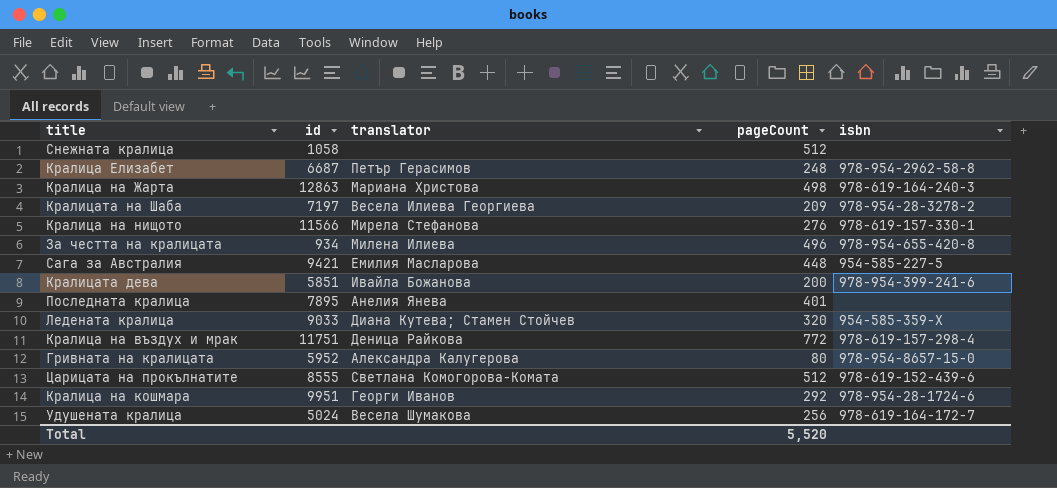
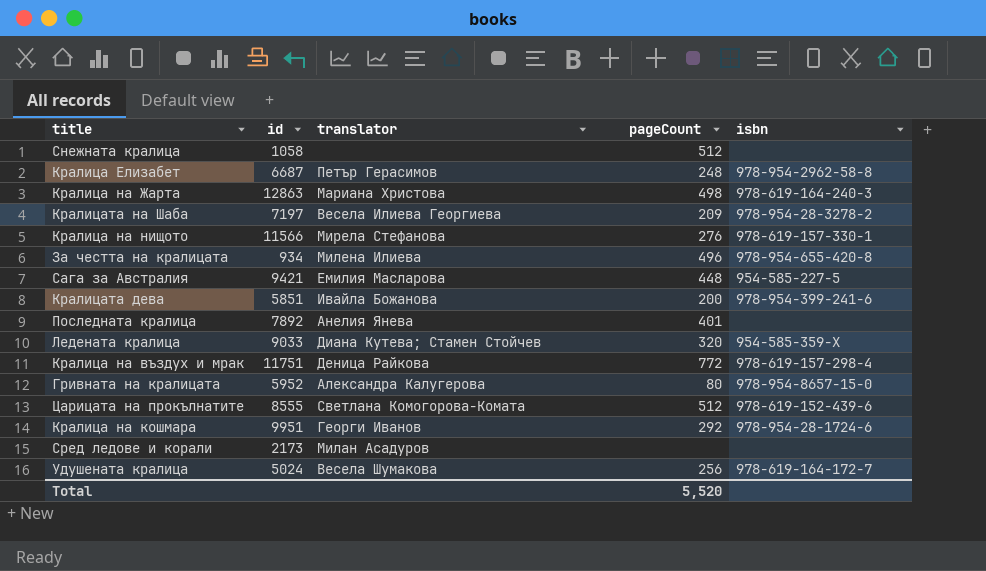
Последната кралица | id: 7895 -> 7892
row Сред ледове и корали: none -> 2173 | Милан Асадуров | none | none

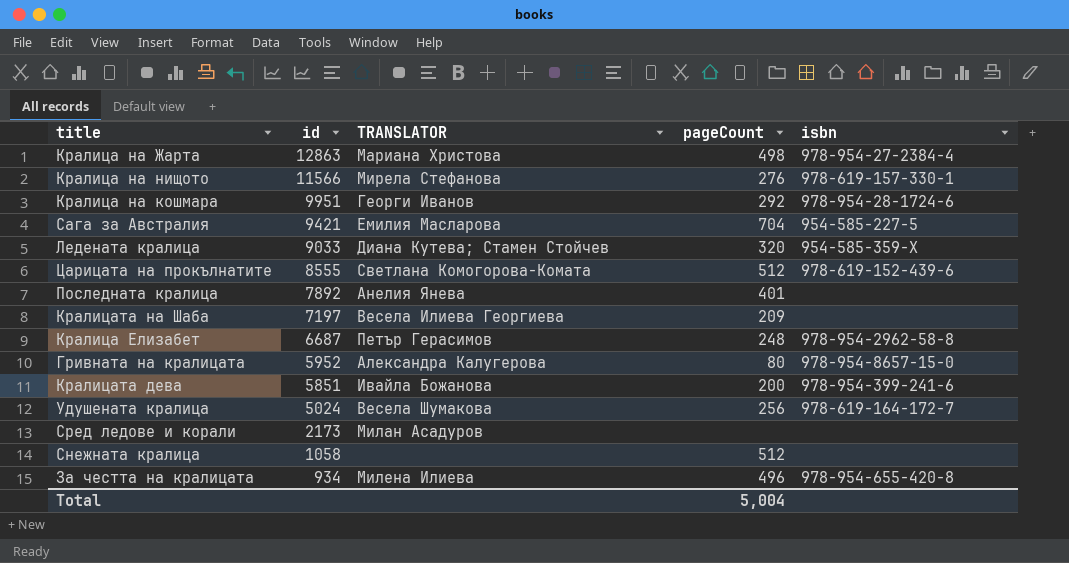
row order: none -> id descending
column name: translator -> TRANSLATOR
row Кралица на въздух и мрак: 11751 | Деница Райкова | 772 | 978-619-157-298-4 -> none
Кралица на Жарта | isbn: 978-619-164-240-3 -> 978-954-27-2384-4
Сага за Австралия | pageCount: 448 -> 704
Кралицата на Шаба | isbn: 978-954-28-3278-2 -> none
Total | pageCount: 5,520 -> 5,004

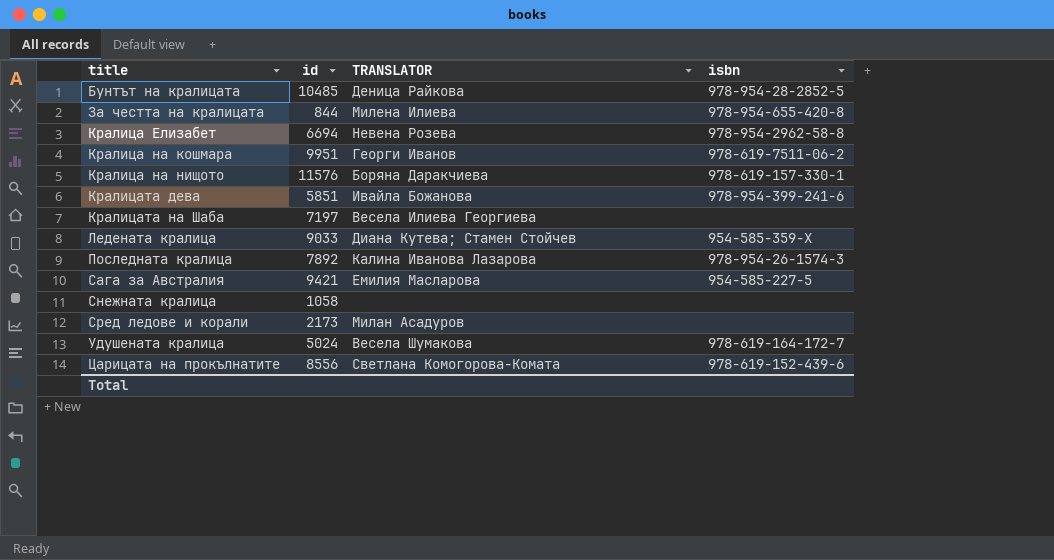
row order: id descending -> title ascending
column pageCount | position: 4 -> none
row Кралица на Жарта: 12863 | Мариана Христова | 498 | 978-954-27-2384-4 -> none
row Гривната на кралицата: 5952 | Александра Калугерова | 80 | 978-954-8657-15-0 -> none
row Бунтът на кралицата: none -> 10485 | Деница Райкова | 978-954-28-2852-5
За честта на кралицата | id: 934 -> 844
Кралица Елизабет | id: 6687 -> 6694
Кралица Елизабет | TRANSLATOR: Петър Герасимов -> Невена Розева
Кралица на кошмара | isbn: 978-954-28-1724-6 -> 978-619-7511-06-2
Кралица на нищото | id: 11566 -> 11576
Кралица на нищото | TRANSLATOR: Мирела Стефанова -> Боряна Даракчиева
Последната кралица | TRANSLATOR: Анелия Янева -> Калина Иванова Лазарова
Последната кралица | isbn: none -> 978-954-26-1574-3
Царицата на прокълнатите | id: 8555 -> 8556

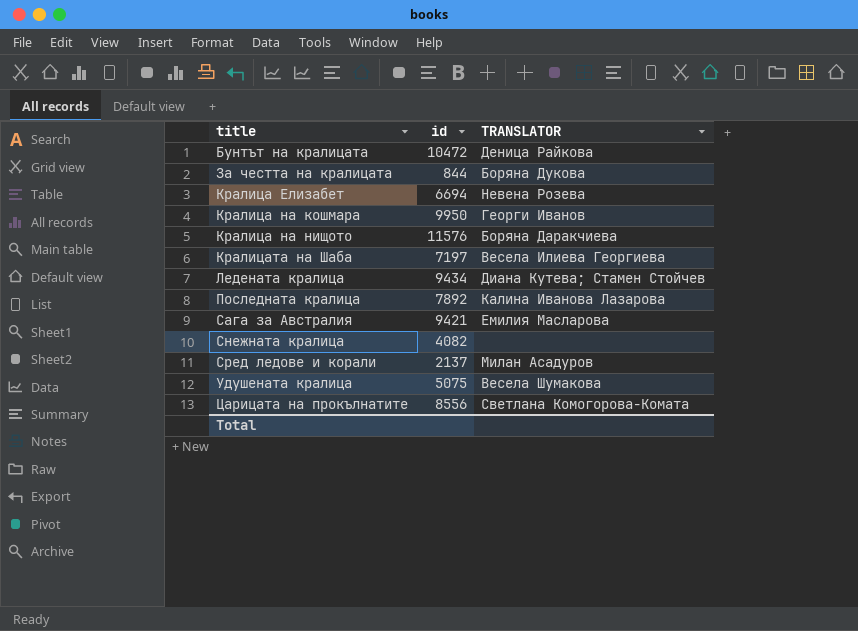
column isbn | position: 4 -> none
row Кралицата дева: 5851 | Ивайла Божанова | 978-954-399-241-6 -> none
Бунтът на кралицата | id: 10485 -> 10472
За честта на кралицата | TRANSLATOR: Милена Илиева -> Боряна Дукова
Кралица на кошмара | id: 9951 -> 9950
Ледената кралица | id: 9033 -> 9434
Снежната кралица | id: 1058 -> 4082
Сред ледове и корали | id: 2173 -> 2137
Удушената кралица | id: 5024 -> 5075

